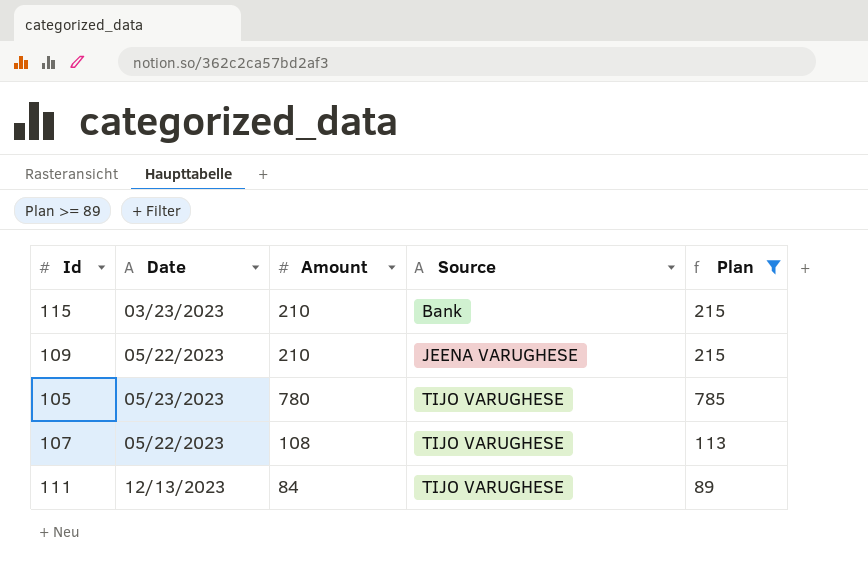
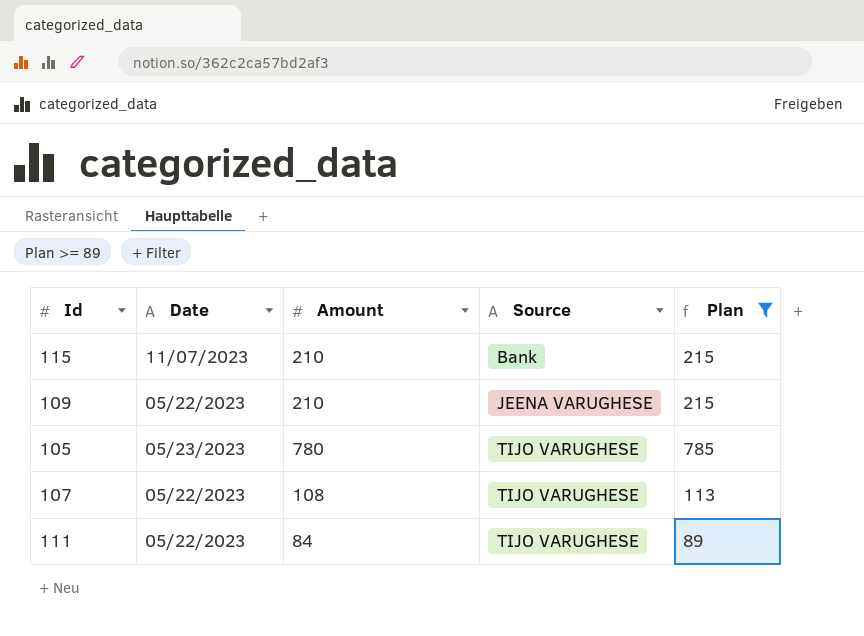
115 | Date: 03/23/2023 -> 11/07/2023
111 | Date: 12/13/2023 -> 05/22/2023

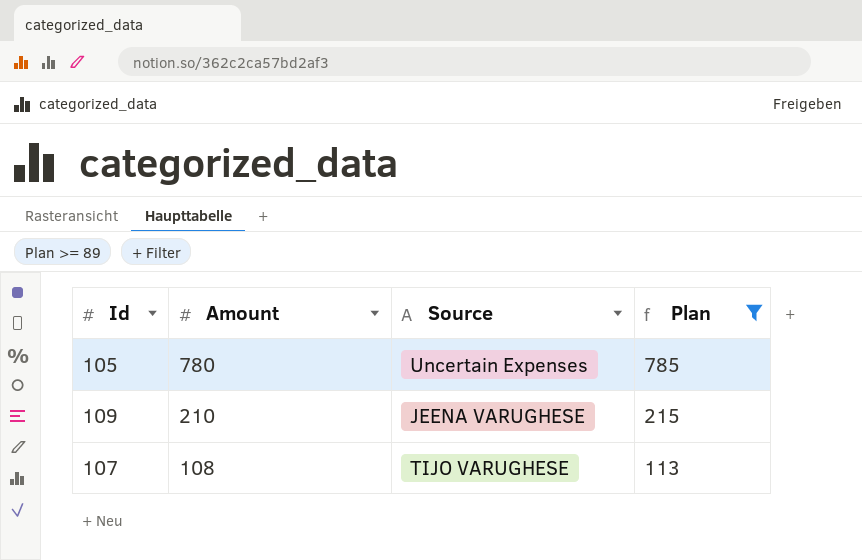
row order: Source ascending -> Amount descending
column Date | position: 2 -> none
row 115: 11/07/2023 | 210 | Bank | 215 -> none
row 111: 05/22/2023 | 84 | TIJO VARUGHESE | 89 -> none
105 | Source: TIJO VARUGHESE -> Uncertain Expenses

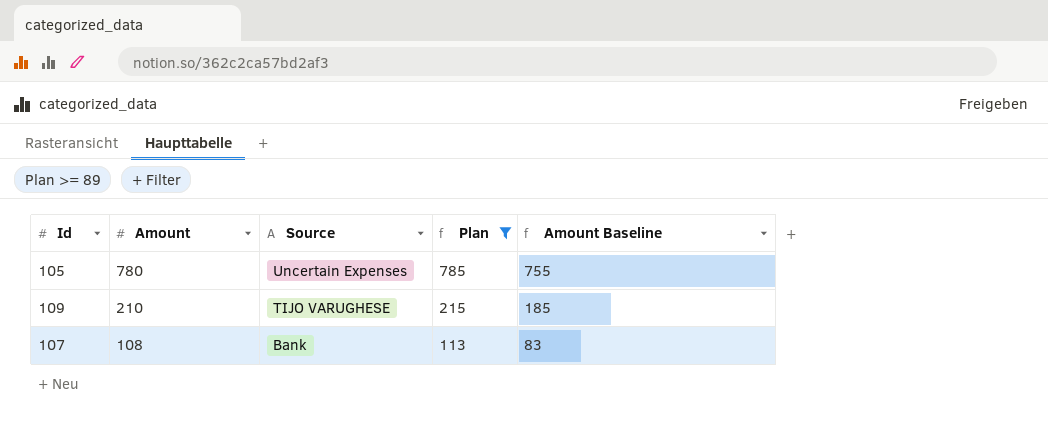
column Amount Baseline | formula: none -> [Amount] - 25
109 | Source: JEENA VARUGHESE -> TIJO VARUGHESE
107 | Source: TIJO VARUGHESE -> Bank

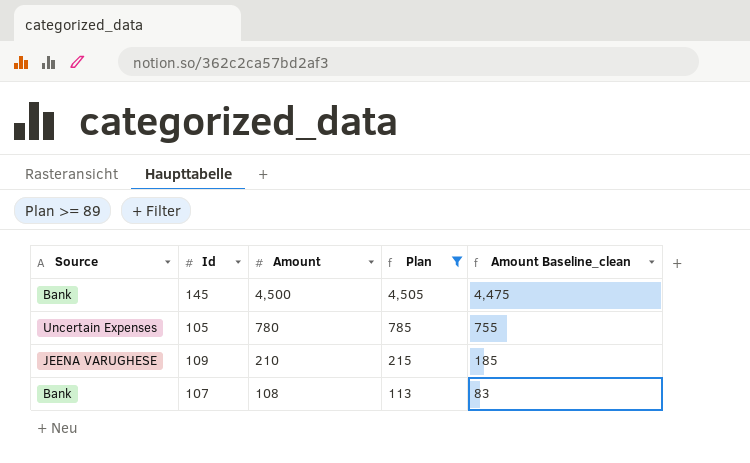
column Source | position: 3 -> 1
column name: Amount Baseline -> Amount Baseline_clean
row 145: none -> Bank | 4,500 | 4,505 | 4,475
109 | Source: TIJO VARUGHESE -> JEENA VARUGHESE

